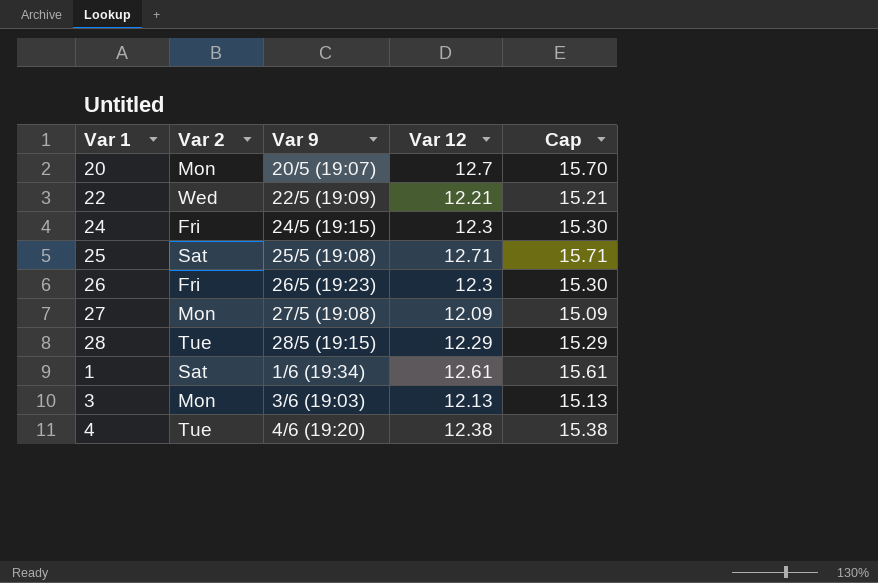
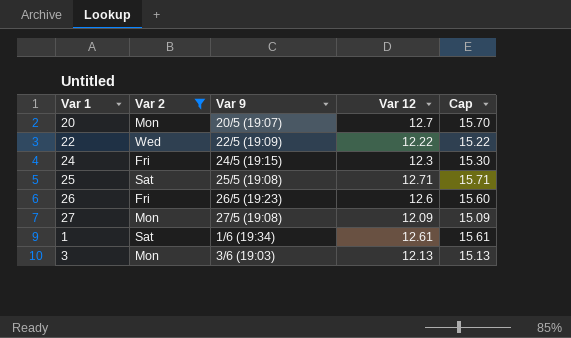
filter: none -> Var 2 != Tue
22 | Var 12: 12.21 -> 12.22
22 | Cap: 15.21 -> 15.22
26 | Var 12: 12.3 -> 12.6
26 | Cap: 15.30 -> 15.60

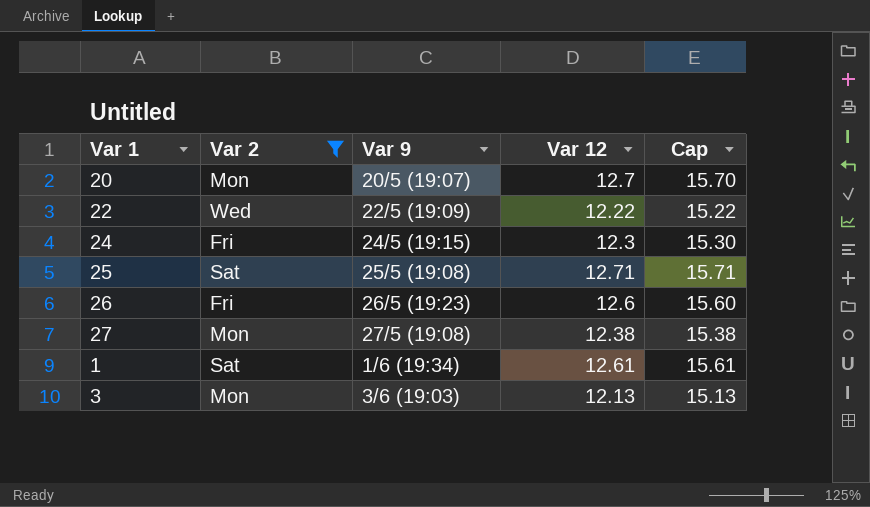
27 | Var 12: 12.09 -> 12.38
27 | Cap: 15.09 -> 15.38

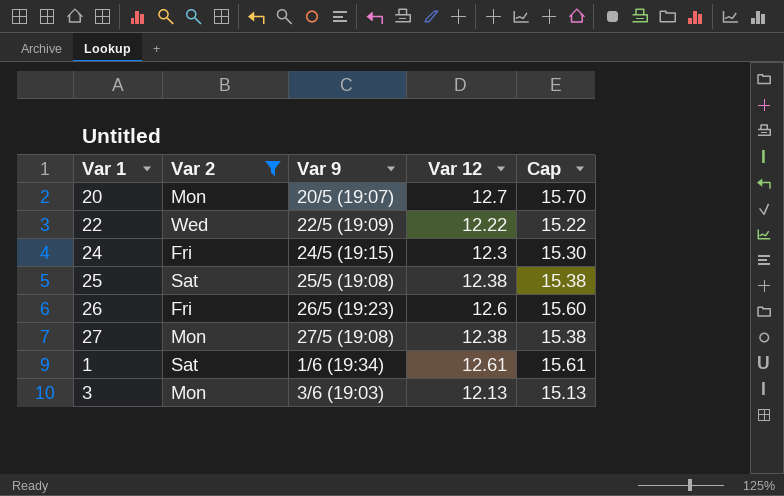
25 | Var 12: 12.71 -> 12.38
25 | Cap: 15.71 -> 15.38

